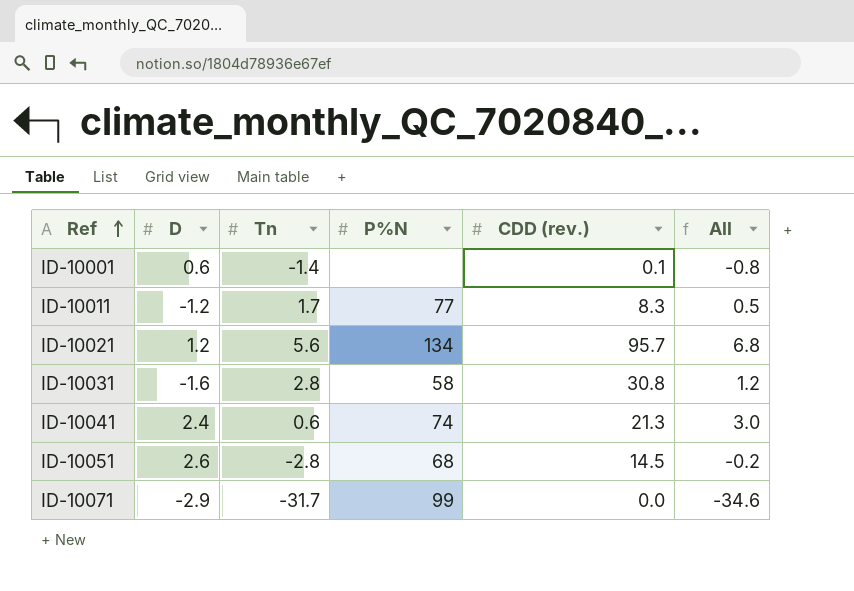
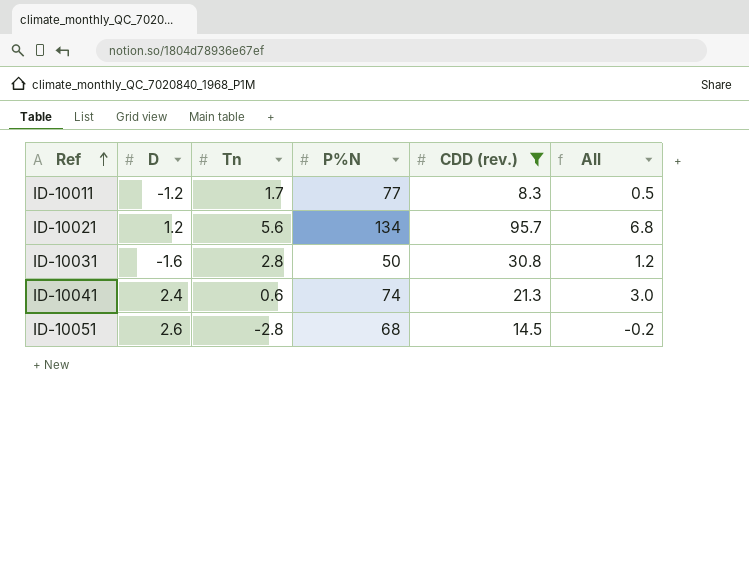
filter: none -> CDD (rev.) >= 8.3
ID-10031 | P%N: 58 -> 50

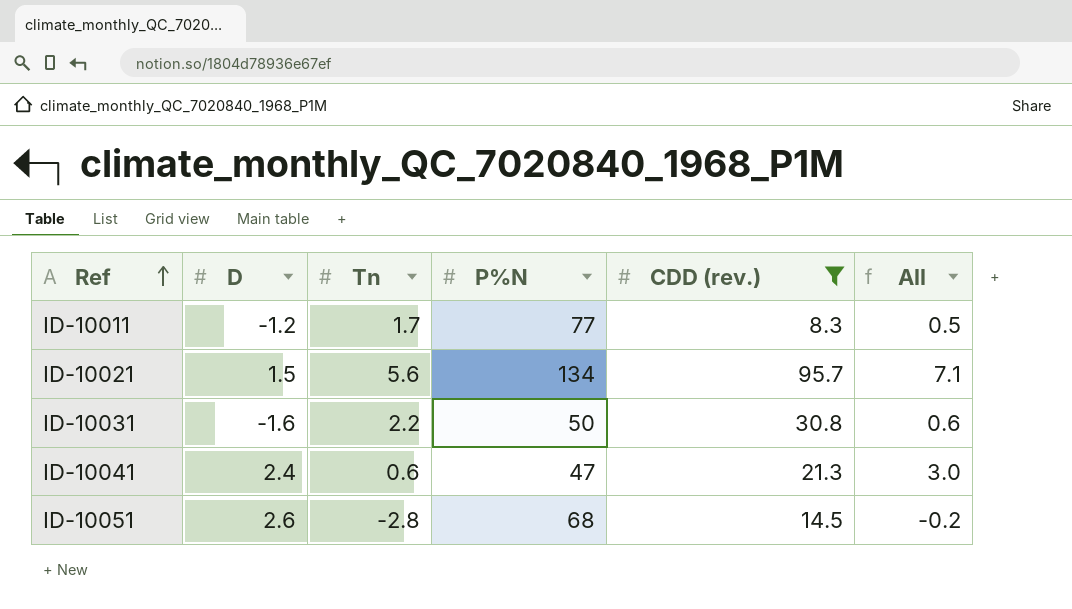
ID-10021 | D: 1.2 -> 1.5
ID-10021 | All: 6.8 -> 7.1
ID-10031 | Tn: 2.8 -> 2.2
ID-10031 | All: 1.2 -> 0.6
ID-10041 | P%N: 74 -> 47

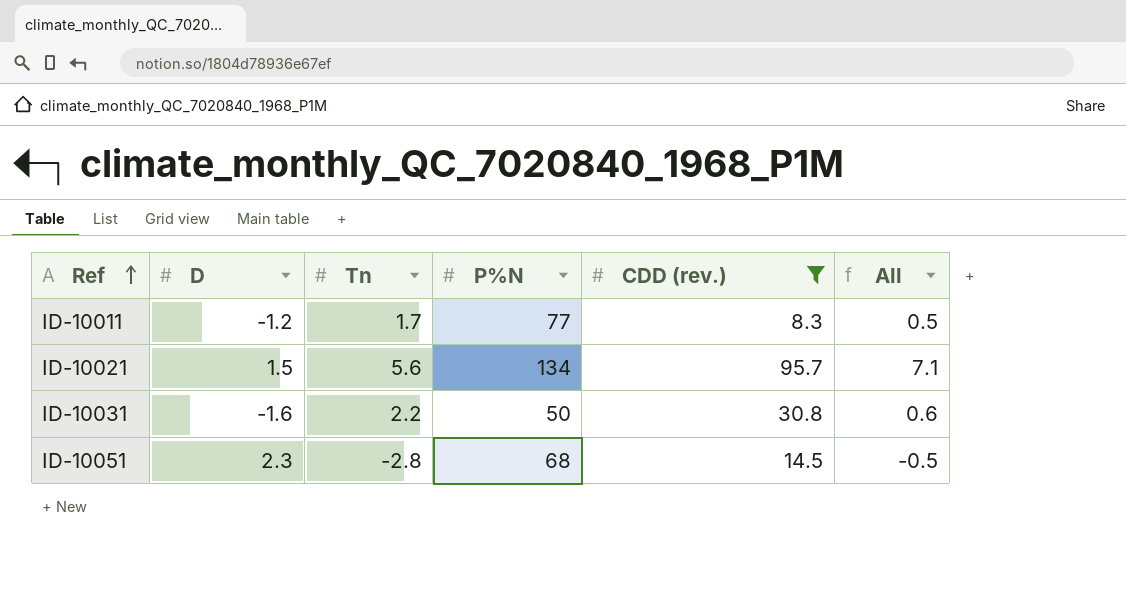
row ID-10041: 2.4 | 0.6 | 47 | 21.3 | 3.0 -> none
ID-10051 | D: 2.6 -> 2.3
ID-10051 | All: -0.2 -> -0.5

